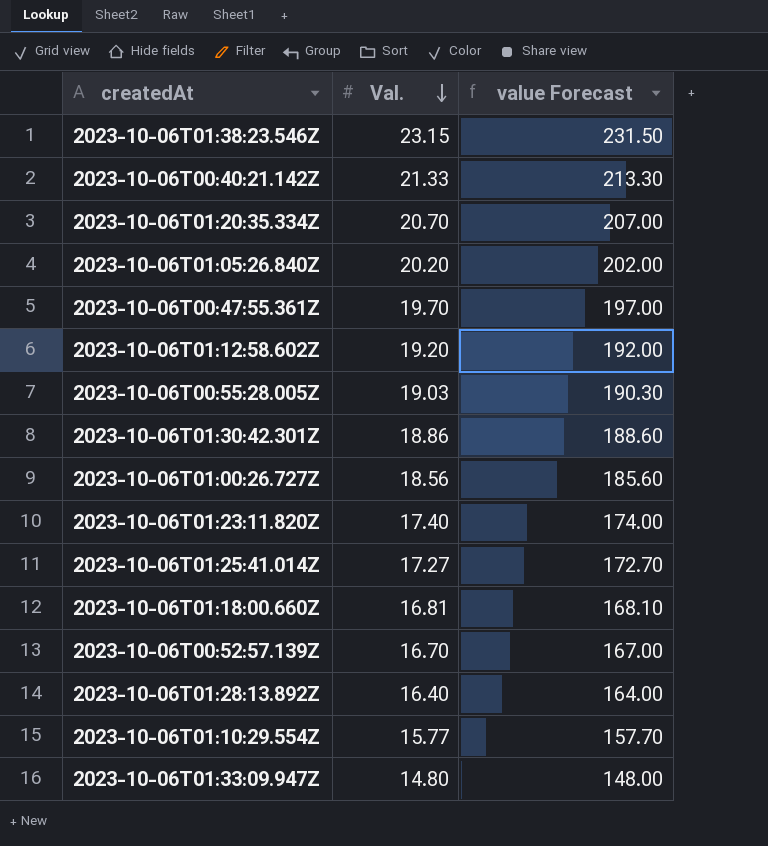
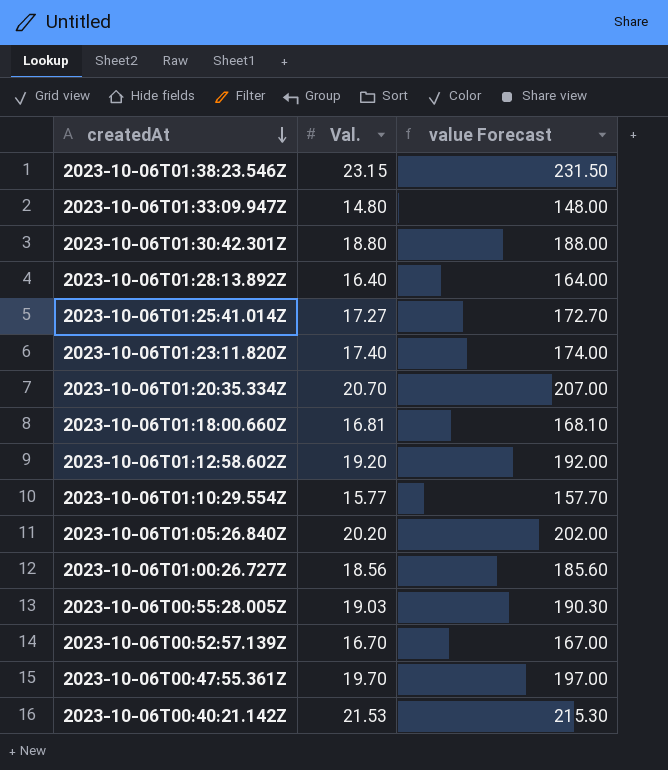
row order: Val. descending -> createdAt descending
2023-10-06T01:30:42.301Z | Val.: 18.86 -> 18.80
2023-10-06T01:30:42.301Z | value Forecast: 188.60 -> 188.00
2023-10-06T00:40:21.142Z | Val.: 21.33 -> 21.53
2023-10-06T00:40:21.142Z | value Forecast: 213.30 -> 215.30

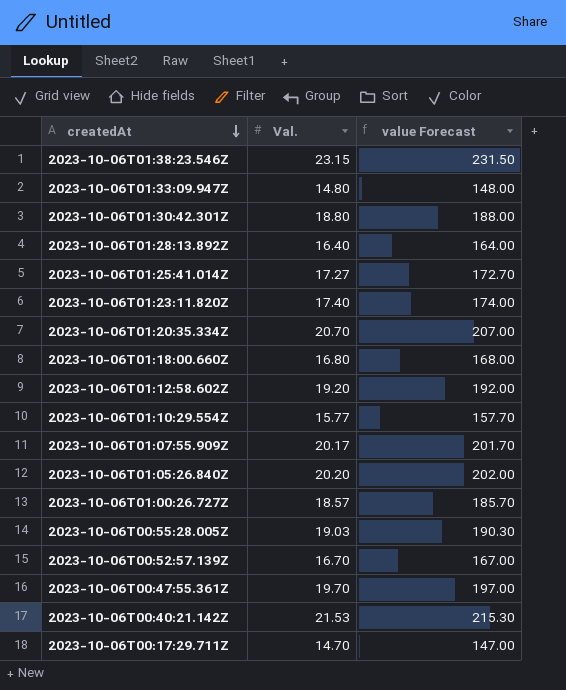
2023-10-06T01:18:00.660Z | Val.: 16.81 -> 16.80
2023-10-06T01:18:00.660Z | value Forecast: 168.10 -> 168.00
row 2023-10-06T01:07:55.909Z: none -> 20.17 | 201.70
2023-10-06T01:00:26.727Z | Val.: 18.56 -> 18.57
2023-10-06T01:00:26.727Z | value Forecast: 185.60 -> 185.70
row 2023-10-06T00:17:29.711Z: none -> 14.70 | 147.00

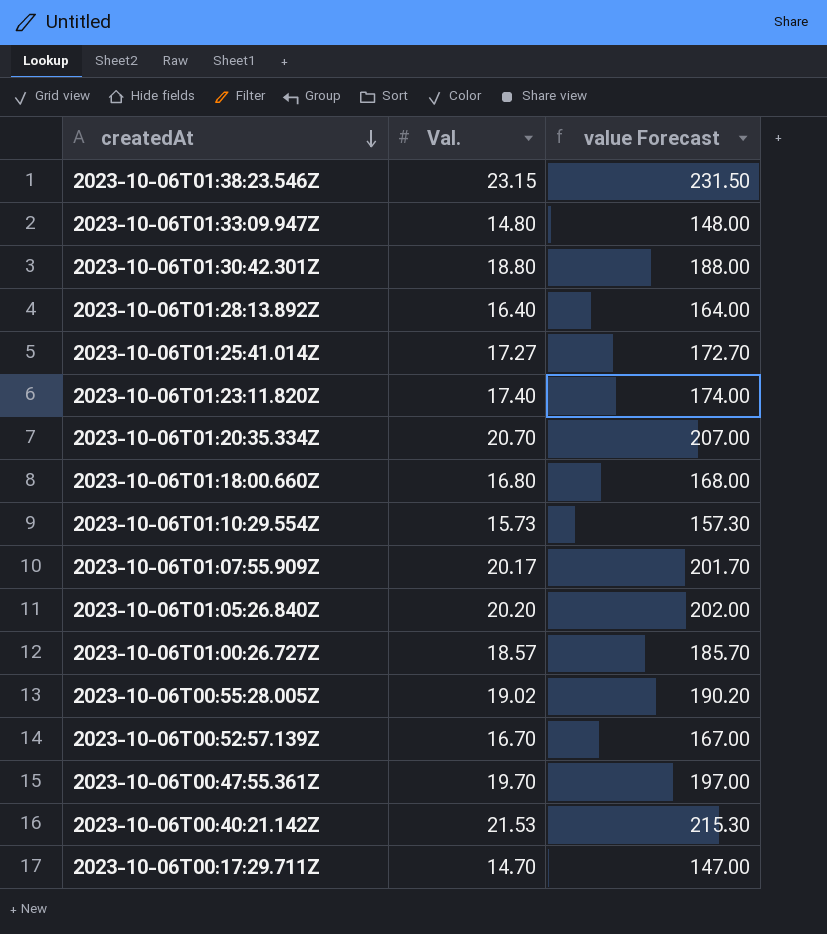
row 2023-10-06T01:12:58.602Z: 19.20 | 192.00 -> none
2023-10-06T01:10:29.554Z | Val.: 15.77 -> 15.73
2023-10-06T01:10:29.554Z | value Forecast: 157.70 -> 157.30
2023-10-06T00:55:28.005Z | Val.: 19.03 -> 19.02
2023-10-06T00:55:28.005Z | value Forecast: 190.30 -> 190.20

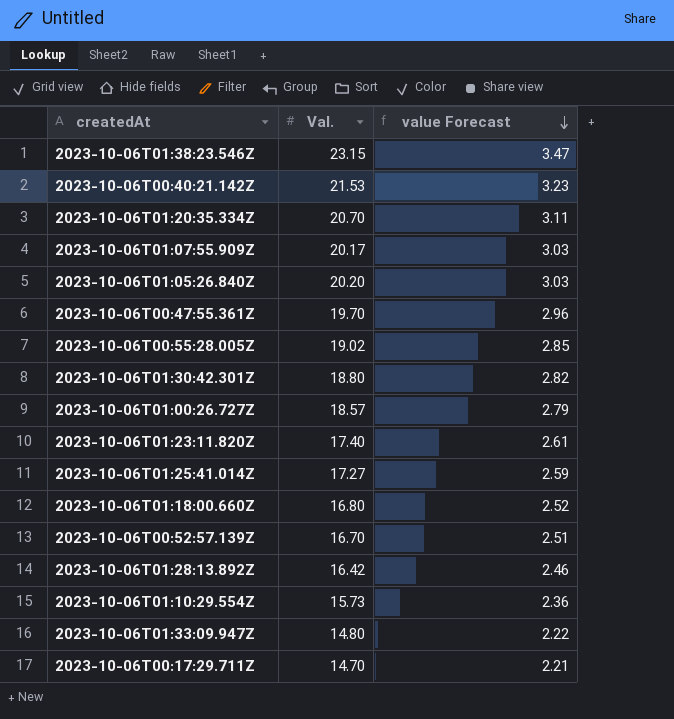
row order: createdAt descending -> value Forecast descending
column value Forecast | formula: [Val.] * 10 -> [Val.] * 0.15
2023-10-06T01:28:13.892Z | Val.: 16.40 -> 16.42

